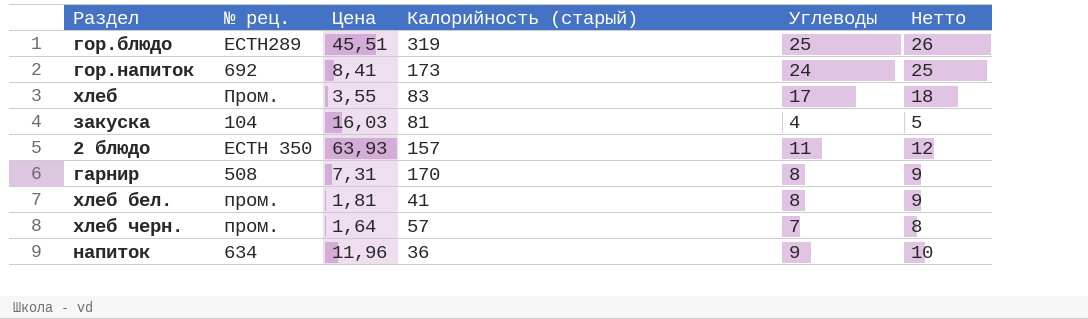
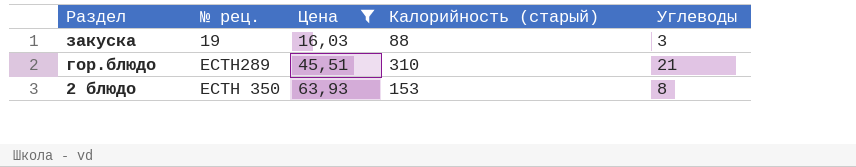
filter: none -> Цена >= 16,03
row order: none -> Раздел descending
column Нетто | formula: [Углеводы] + 1 -> none
закуска | № рец.: 104 -> 19
закуска | Калорийность (старый): 81 -> 88
закуска | Углеводы: 4 -> 3
гор.блюдо | Калорийность (старый): 319 -> 310
гор.блюдо | Углеводы: 25 -> 21
2 блюдо | Калорийность (старый): 157 -> 153
2 блюдо | Углеводы: 11 -> 8

